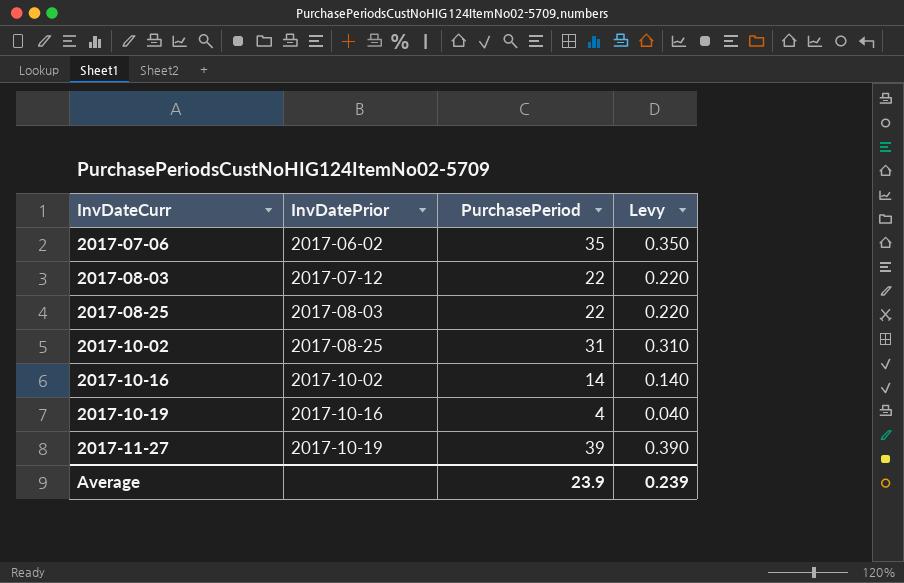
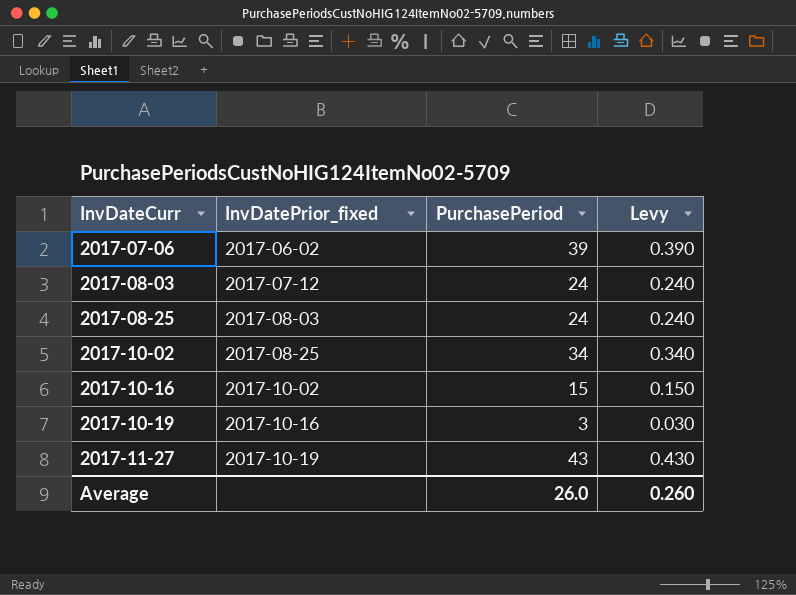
column name: InvDatePrior -> InvDatePrior_fixed
2017-07-06 | PurchasePeriod: 35 -> 39
2017-07-06 | Levy: 0.350 -> 0.390
2017-08-03 | PurchasePeriod: 22 -> 24
2017-08-03 | Levy: 0.220 -> 0.240
2017-08-25 | PurchasePeriod: 22 -> 24
2017-08-25 | Levy: 0.220 -> 0.240
2017-10-02 | PurchasePeriod: 31 -> 34
2017-10-02 | Levy: 0.310 -> 0.340
2017-10-16 | PurchasePeriod: 14 -> 15
2017-10-16 | Levy: 0.140 -> 0.150
2017-10-19 | PurchasePeriod: 4 -> 3
2017-10-19 | Levy: 0.040 -> 0.030
2017-11-27 | PurchasePeriod: 39 -> 43
2017-11-27 | Levy: 0.390 -> 0.430
Average | PurchasePeriod: 23.9 -> 26.0
Average | Levy: 0.239 -> 0.260

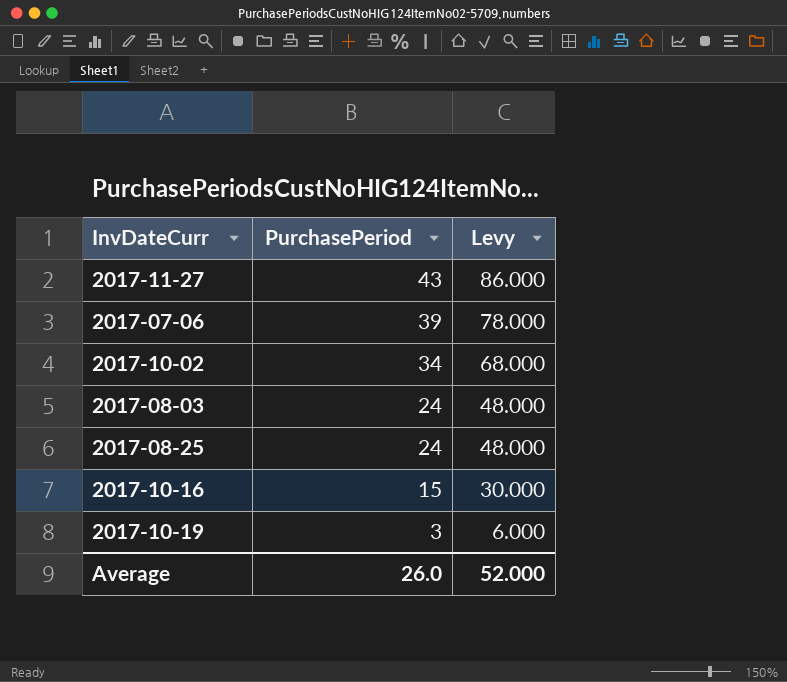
row order: InvDateCurr ascending -> PurchasePeriod descending
column InvDatePrior_fixed | position: 2 -> none
column Levy | formula: [PurchasePeriod] * 0.01 -> [PurchasePeriod] * 2
Average | Levy: 0.260 -> 52.000

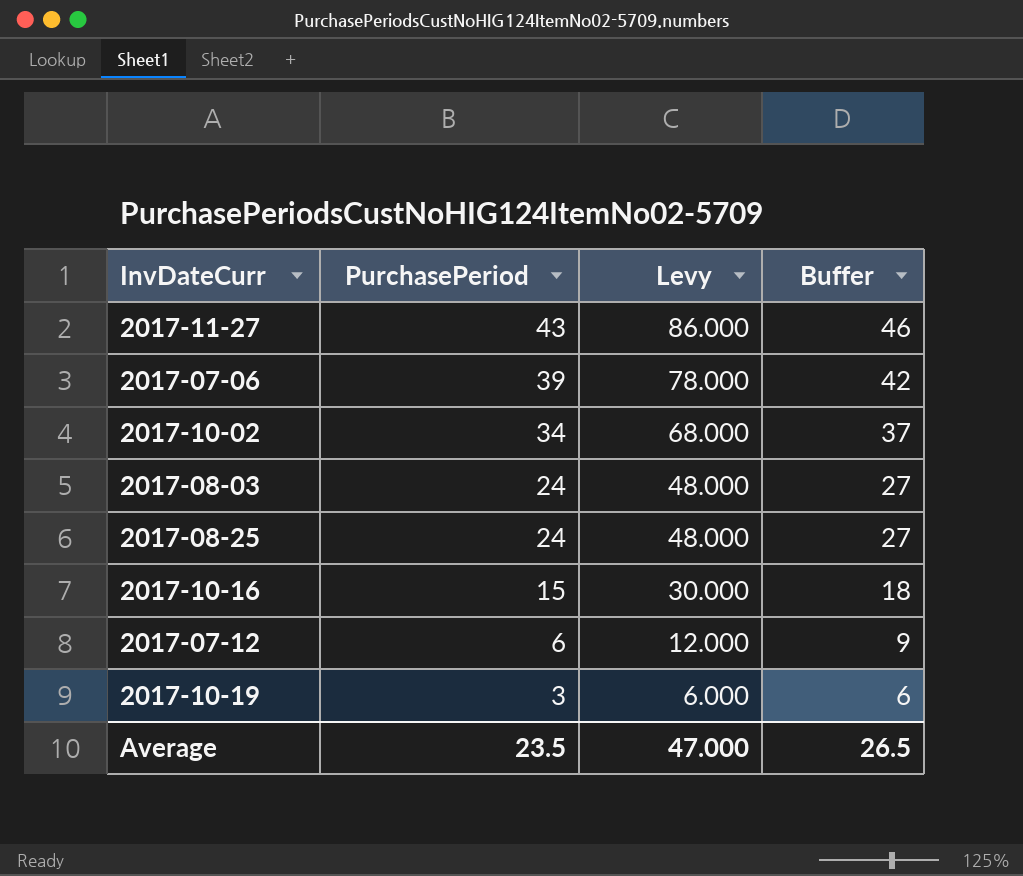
column Buffer | formula: none -> [PurchasePeriod] + 3
row 2017-07-12: none -> 6 | 12.000 | 9
Average | PurchasePeriod: 26.0 -> 23.5
Average | Levy: 52.000 -> 47.000

